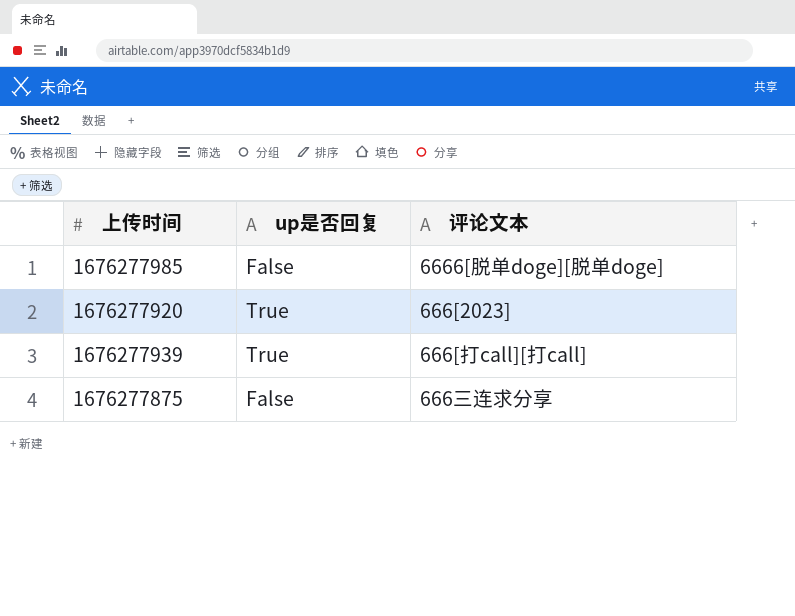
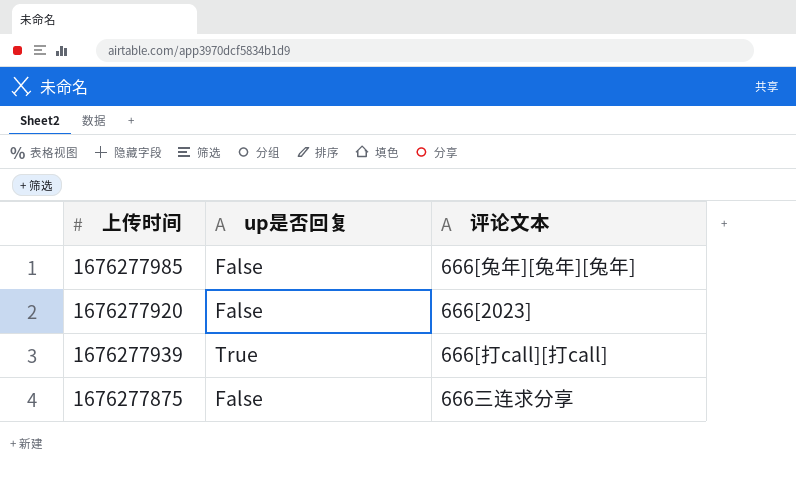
1676277985 | 评论文本: 6666[脱单doge][脱单doge] -> 666[兔年][兔年][兔年]
1676277920 | up是否回复: True -> False

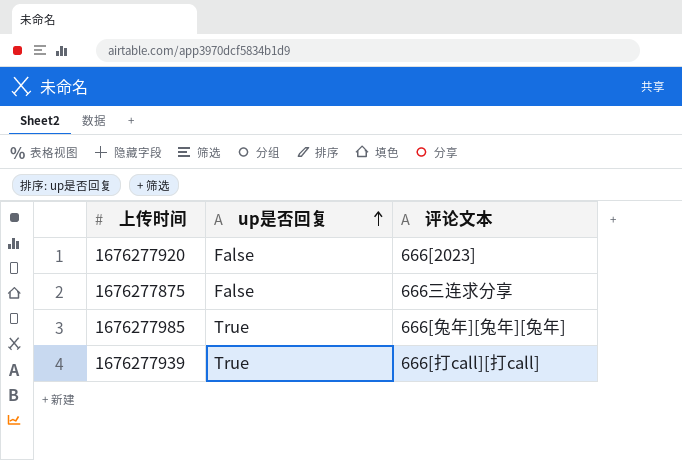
row order: none -> up是否回复 ascending
1676277985 | up是否回复: False -> True

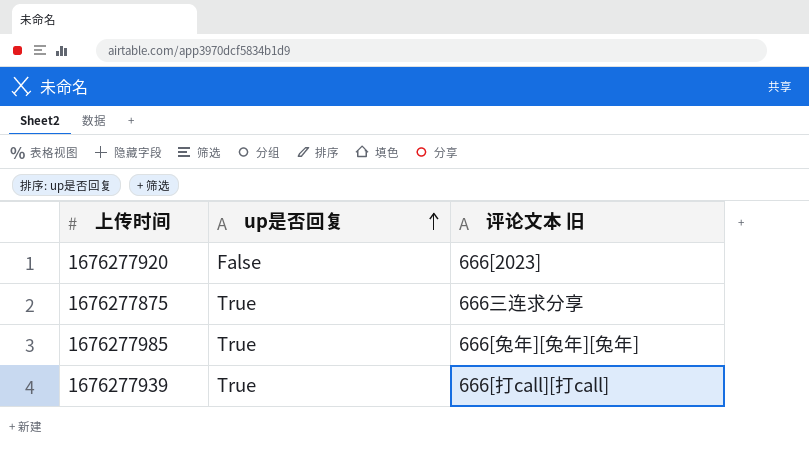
column name: 评论文本 -> 评论文本 旧
1676277875 | up是否回复: False -> True

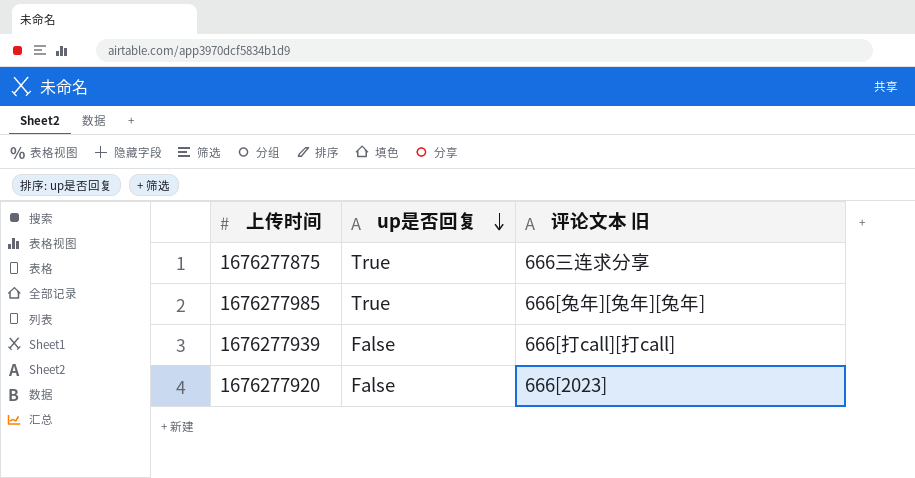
row order: up是否回复 ascending -> up是否回复 descending
1676277939 | up是否回复: True -> False

